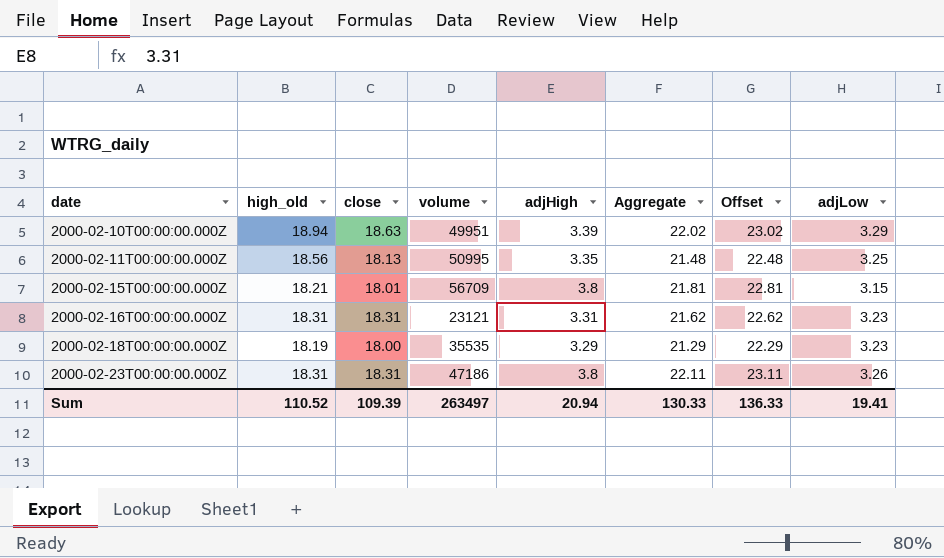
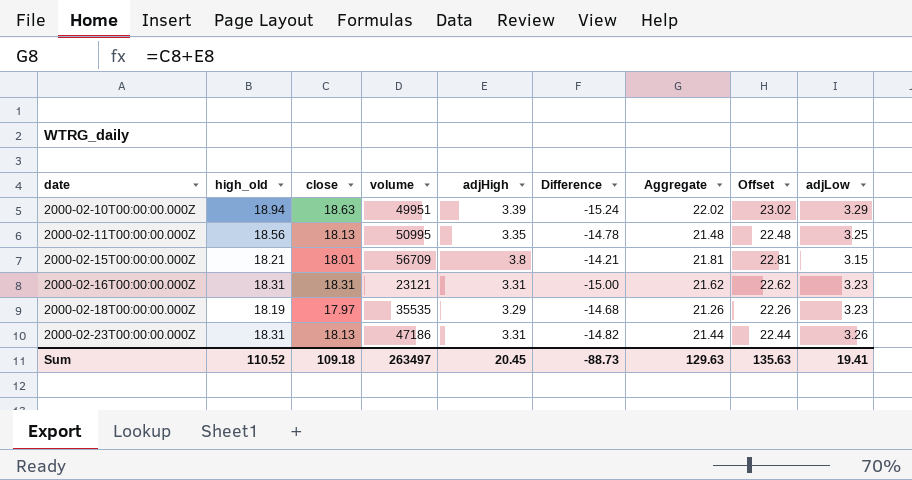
column Difference | formula: none -> [adjHigh] - [close]
2000-02-18T00:00:00.000Z | close: 18.00 -> 17.97
2000-02-18T00:00:00.000Z | Aggregate: 21.29 -> 21.26
2000-02-18T00:00:00.000Z | Offset: 22.29 -> 22.26
2000-02-23T00:00:00.000Z | close: 18.31 -> 18.13
2000-02-23T00:00:00.000Z | adjHigh: 3.8 -> 3.31
2000-02-23T00:00:00.000Z | Aggregate: 22.11 -> 21.44
2000-02-23T00:00:00.000Z | Offset: 23.11 -> 22.44
Sum | close: 109.39 -> 109.18
Sum | adjHigh: 20.94 -> 20.45
Sum | Aggregate: 130.33 -> 129.63
Sum | Offset: 136.33 -> 135.63

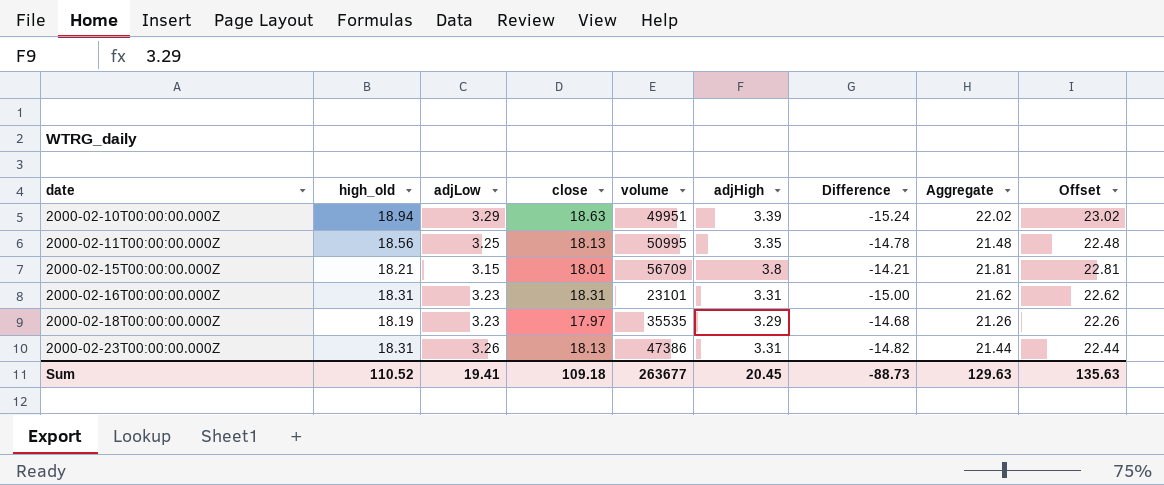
column adjLow | position: 9 -> 3
2000-02-16T00:00:00.000Z | volume: 23121 -> 23101
2000-02-23T00:00:00.000Z | volume: 47186 -> 47386
Sum | volume: 263497 -> 263677

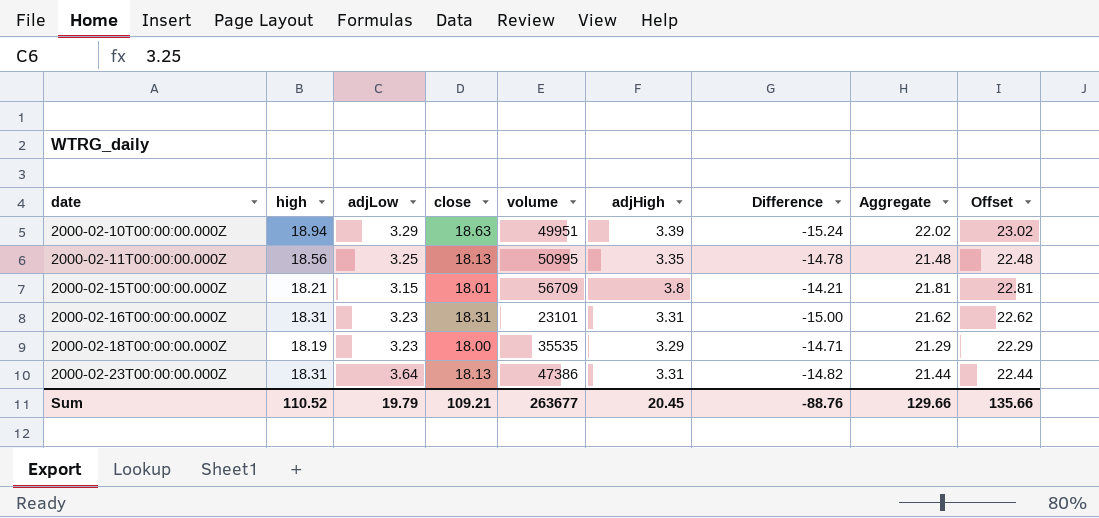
column name: high_old -> high
2000-02-18T00:00:00.000Z | close: 17.97 -> 18.00
2000-02-18T00:00:00.000Z | Difference: -14.68 -> -14.71
2000-02-18T00:00:00.000Z | Aggregate: 21.26 -> 21.29
2000-02-18T00:00:00.000Z | Offset: 22.26 -> 22.29
2000-02-23T00:00:00.000Z | adjLow: 3.26 -> 3.64
Sum | adjLow: 19.41 -> 19.79
Sum | close: 109.18 -> 109.21
Sum | Difference: -88.73 -> -88.76
Sum | Aggregate: 129.63 -> 129.66
Sum | Offset: 135.63 -> 135.66

